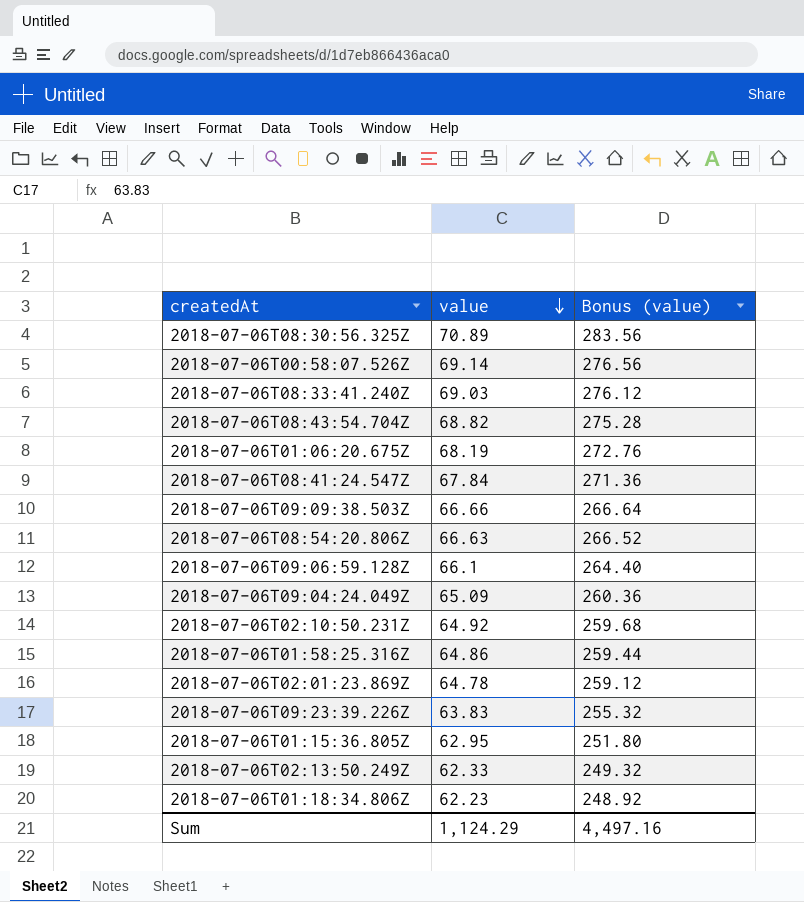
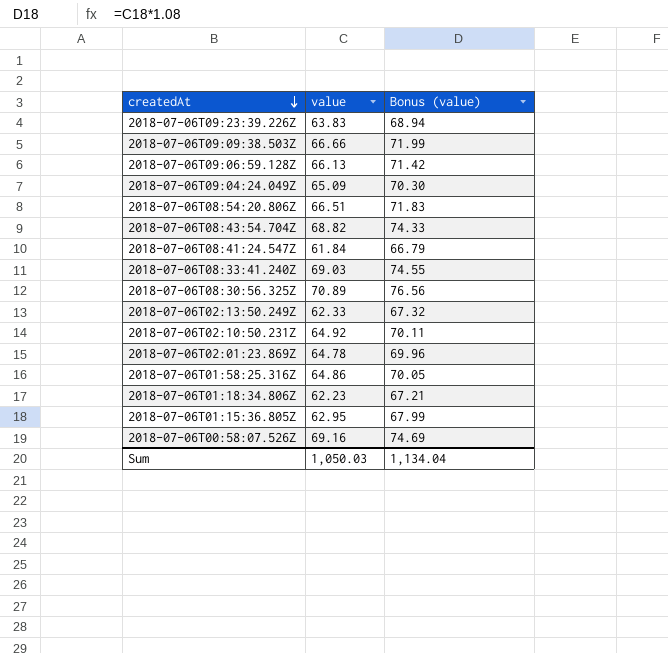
row order: value descending -> createdAt descending
column Bonus (value) | formula: [value] * 4 -> [value] * 1.08
row 2018-07-06T01:06:20.675Z: 68.19 | 272.76 -> none
2018-07-06T09:06:59.128Z | value: 66.1 -> 66.13
2018-07-06T08:54:20.806Z | value: 66.63 -> 66.51
2018-07-06T08:41:24.547Z | value: 67.84 -> 61.84
2018-07-06T00:58:07.526Z | value: 69.14 -> 69.16
Sum | value: 1,124.29 -> 1,050.03
Sum | Bonus (value): 4,497.16 -> 1,134.04

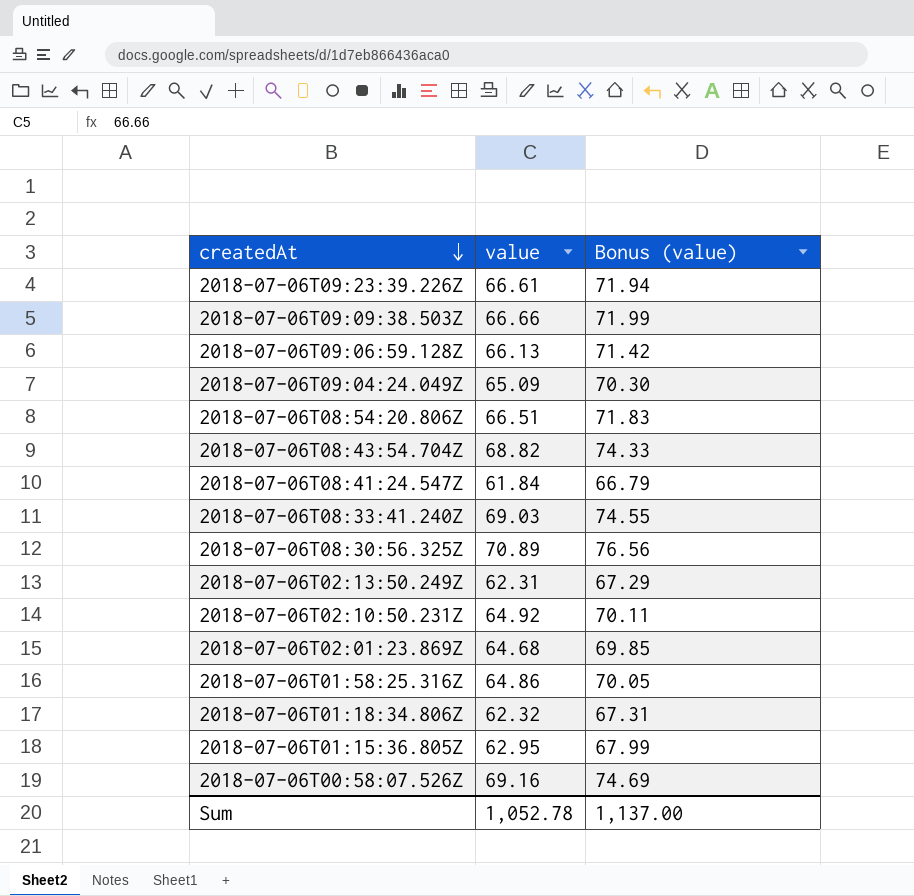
2018-07-06T09:23:39.226Z | value: 63.83 -> 66.61
2018-07-06T09:23:39.226Z | Bonus (value): 68.94 -> 71.94
2018-07-06T02:13:50.249Z | value: 62.33 -> 62.31
2018-07-06T02:13:50.249Z | Bonus (value): 67.32 -> 67.29
2018-07-06T02:01:23.869Z | value: 64.78 -> 64.68
2018-07-06T02:01:23.869Z | Bonus (value): 69.96 -> 69.85
2018-07-06T01:18:34.806Z | value: 62.23 -> 62.32
2018-07-06T01:18:34.806Z | Bonus (value): 67.21 -> 67.31
Sum | value: 1,050.03 -> 1,052.78
Sum | Bonus (value): 1,134.04 -> 1,137.00

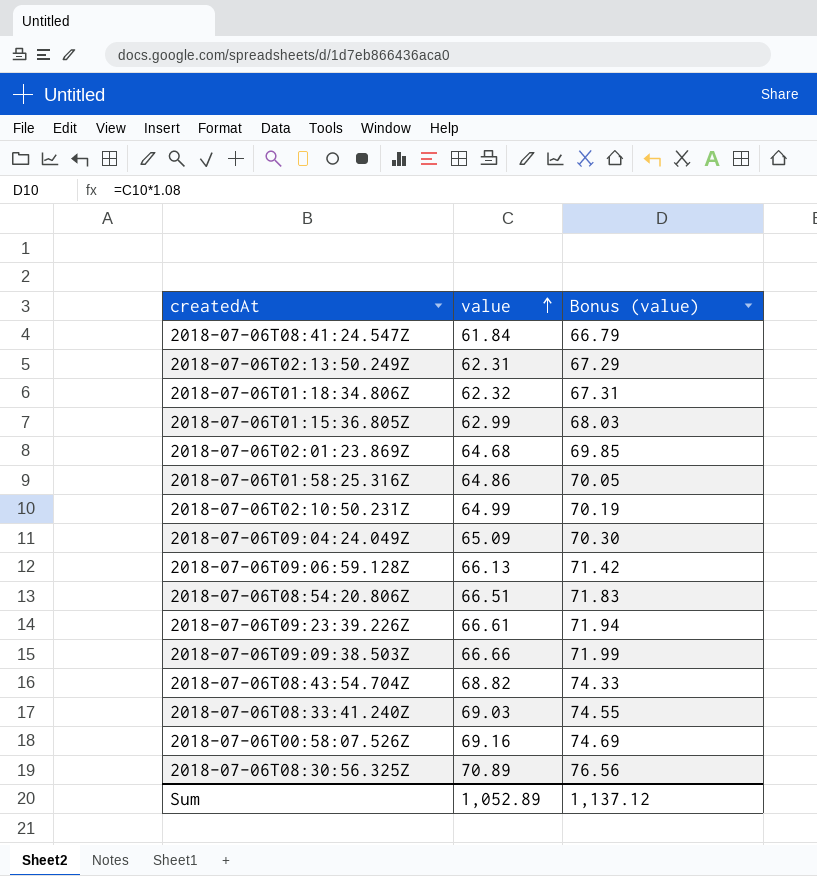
row order: createdAt descending -> value ascending
2018-07-06T01:15:36.805Z | value: 62.95 -> 62.99
2018-07-06T01:15:36.805Z | Bonus (value): 67.99 -> 68.03
2018-07-06T02:10:50.231Z | value: 64.92 -> 64.99
2018-07-06T02:10:50.231Z | Bonus (value): 70.11 -> 70.19
Sum | value: 1,052.78 -> 1,052.89
Sum | Bonus (value): 1,137.00 -> 1,137.12

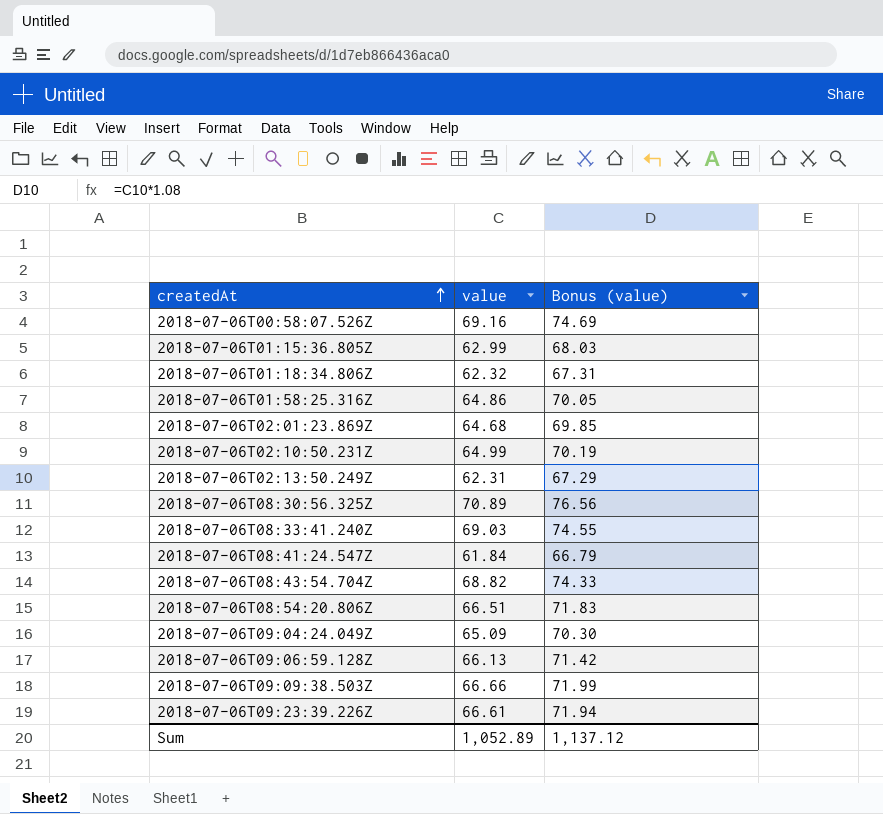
row order: value ascending -> createdAt ascending

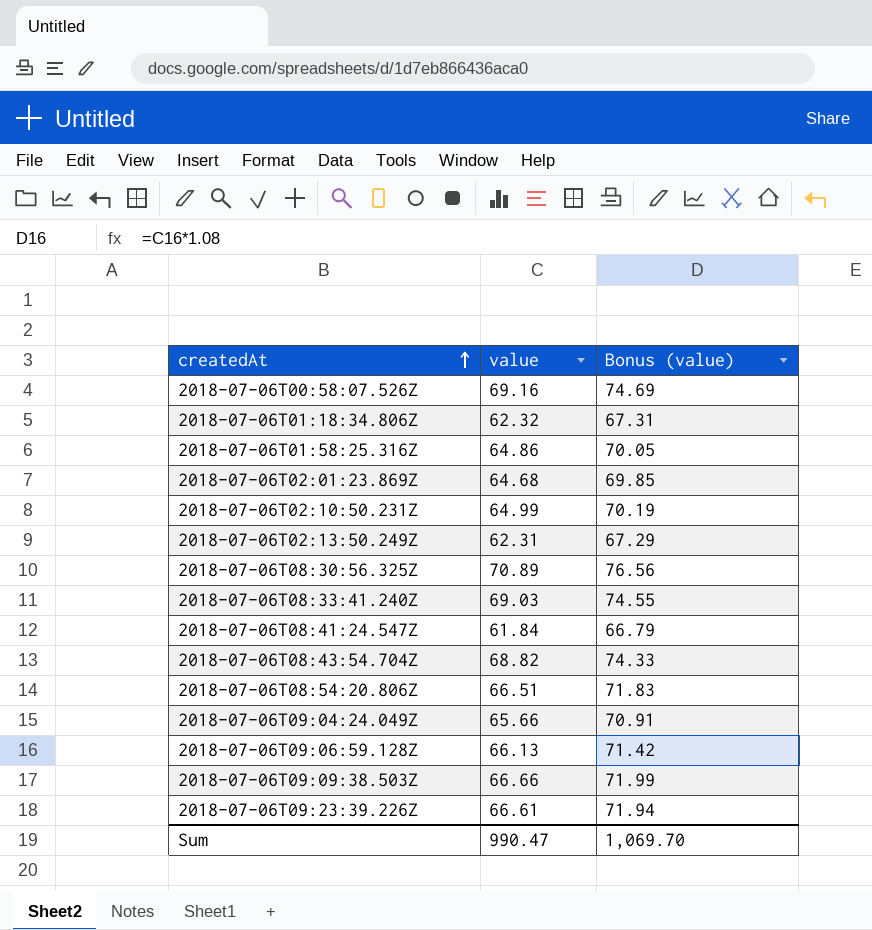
row 2018-07-06T01:15:36.805Z: 62.99 | 68.03 -> none
2018-07-06T09:04:24.049Z | value: 65.09 -> 65.66
2018-07-06T09:04:24.049Z | Bonus (value): 70.30 -> 70.91
Sum | value: 1,052.89 -> 990.47
Sum | Bonus (value): 1,137.12 -> 1,069.70

